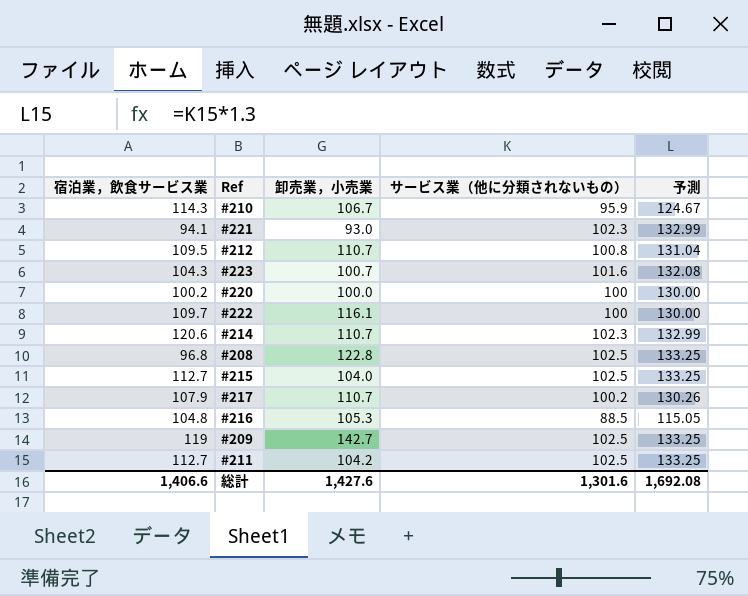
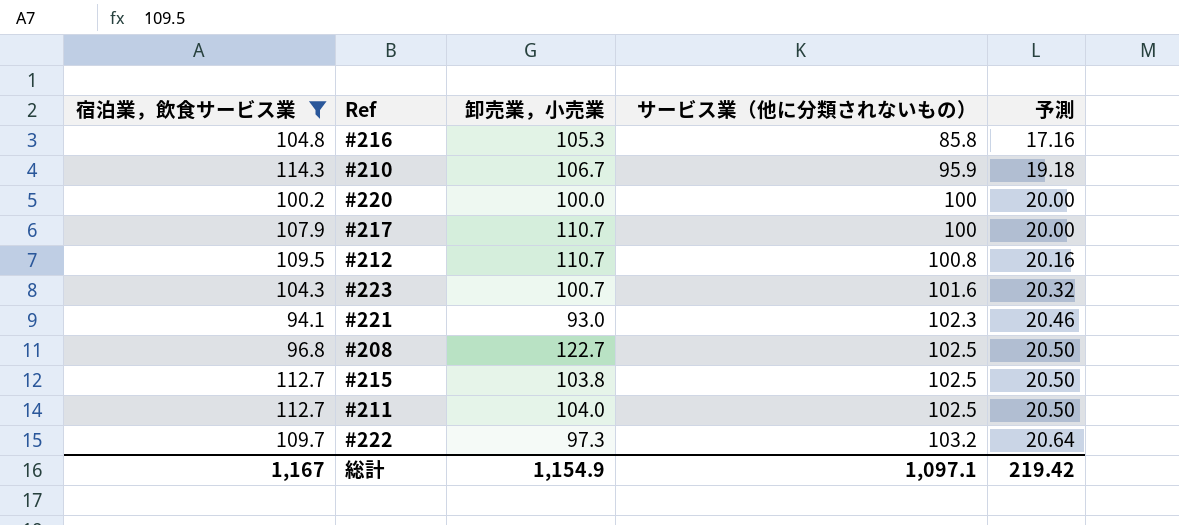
filter: none -> 宿泊業，飲食サービス業 <= 114.3
row order: none -> サービス業（他に分類されないもの） ascending
column 予測 | formula: [サービス業（他に分類されないもの）] * 1.3 -> [サービス業（他に分類されないもの）] * 0.2
#216 | サービス業（他に分類されないもの）: 88.5 -> 85.8
#217 | サービス業（他に分類されないもの）: 100.2 -> 100
#208 | 卸売業，小売業: 122.8 -> 122.7
#215 | 卸売業，小売業: 104.0 -> 103.8
#211 | 卸売業，小売業: 104.2 -> 104.0
#222 | 卸売業，小売業: 116.1 -> 97.3
#222 | サービス業（他に分類されないもの）: 100 -> 103.2
総計 | 宿泊業，飲食サービス業: 1,406.6 -> 1,167
総計 | 卸売業，小売業: 1,427.6 -> 1,154.9
総計 | サービス業（他に分類されないもの）: 1,301.6 -> 1,097.1
総計 | 予測: 1,692.08 -> 219.42

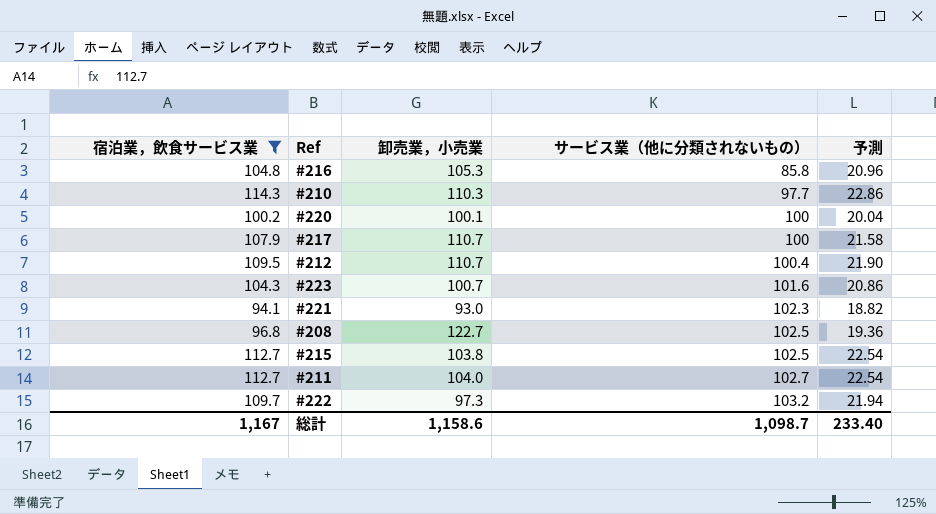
column 予測 | formula: [サービス業（他に分類されないもの）] * 0.2 -> [宿泊業，飲食サービス業] * 0.2
#210 | 卸売業，小売業: 106.7 -> 110.3
#210 | サービス業（他に分類されないもの）: 95.9 -> 97.7
#220 | 卸売業，小売業: 100.0 -> 100.1
#212 | サービス業（他に分類されないもの）: 100.8 -> 100.4
#211 | サービス業（他に分類されないもの）: 102.5 -> 102.7
総計 | 卸売業，小売業: 1,154.9 -> 1,158.6
総計 | サービス業（他に分類されないもの）: 1,097.1 -> 1,098.7
総計 | 予測: 219.42 -> 233.40

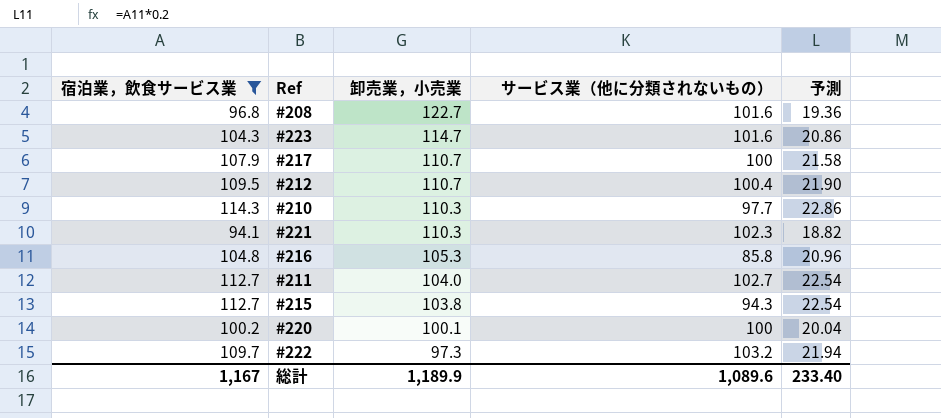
row order: サービス業（他に分類されないもの） ascending -> 卸売業，小売業 descending
#208 | サービス業（他に分類されないもの）: 102.5 -> 101.6
#223 | 卸売業，小売業: 100.7 -> 114.7
#221 | 卸売業，小売業: 93.0 -> 110.3
#215 | サービス業（他に分類されないもの）: 102.5 -> 94.3
総計 | 卸売業，小売業: 1,158.6 -> 1,189.9
総計 | サービス業（他に分類されないもの）: 1,098.7 -> 1,089.6

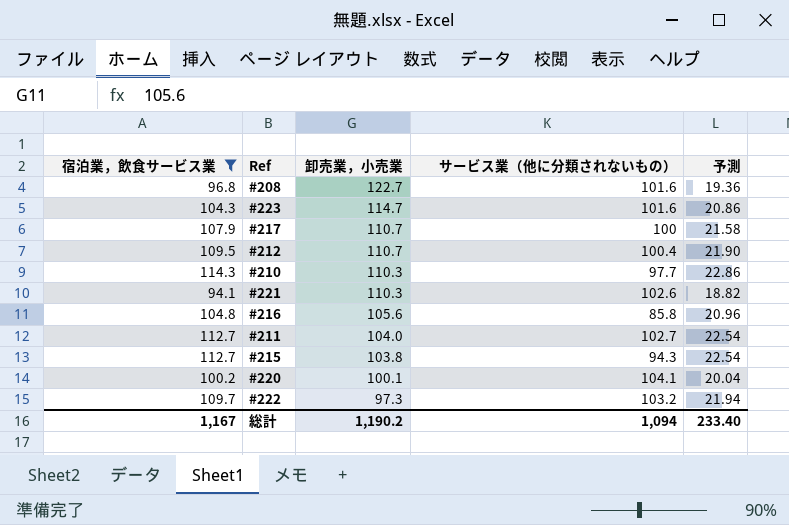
#221 | サービス業（他に分類されないもの）: 102.3 -> 102.6
#216 | 卸売業，小売業: 105.3 -> 105.6
#220 | サービス業（他に分類されないもの）: 100 -> 104.1
総計 | 卸売業，小売業: 1,189.9 -> 1,190.2
総計 | サービス業（他に分類されないもの）: 1,089.6 -> 1,094

